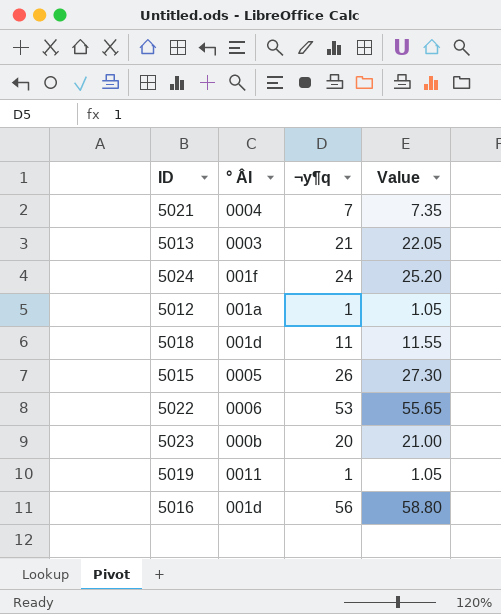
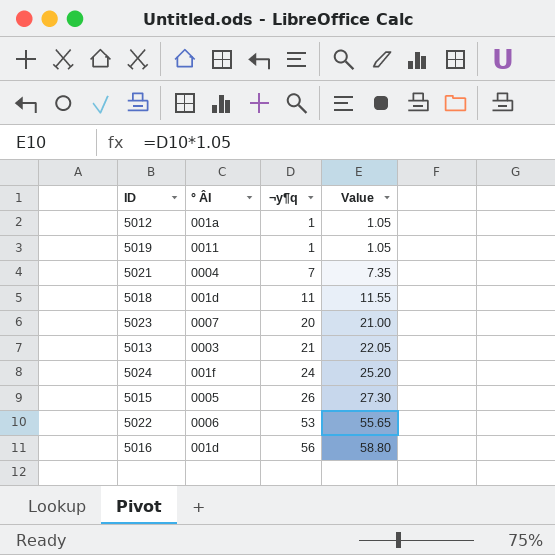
row order: none -> ¬y¶q ascending
5023 | ° ÂI: 000b -> 0007

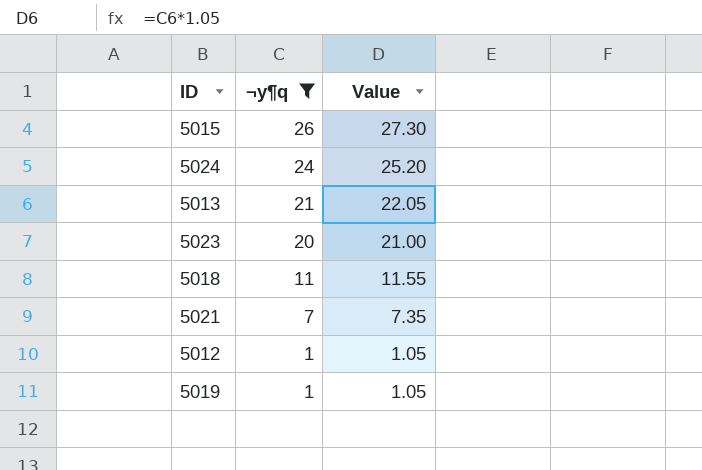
filter: none -> ¬y¶q <= 26
row order: ¬y¶q ascending -> ¬y¶q descending
column ° ÂI | position: 2 -> none

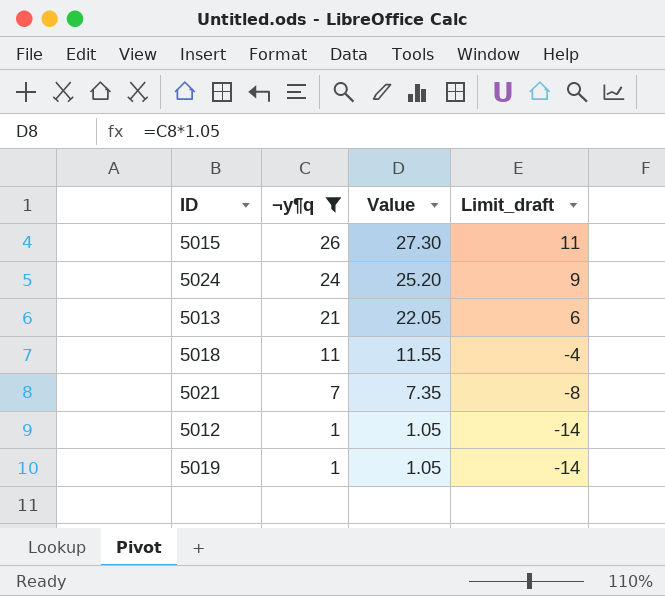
column Limit_draft | formula: none -> [¬y¶q] - 15
row 5023: 20 | 21.00 -> none

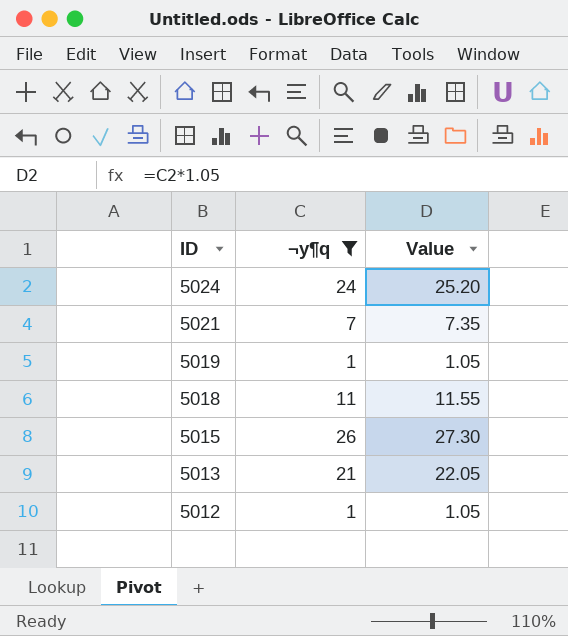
row order: ¬y¶q descending -> ID descending
column Limit_draft | formula: [¬y¶q] - 15 -> none

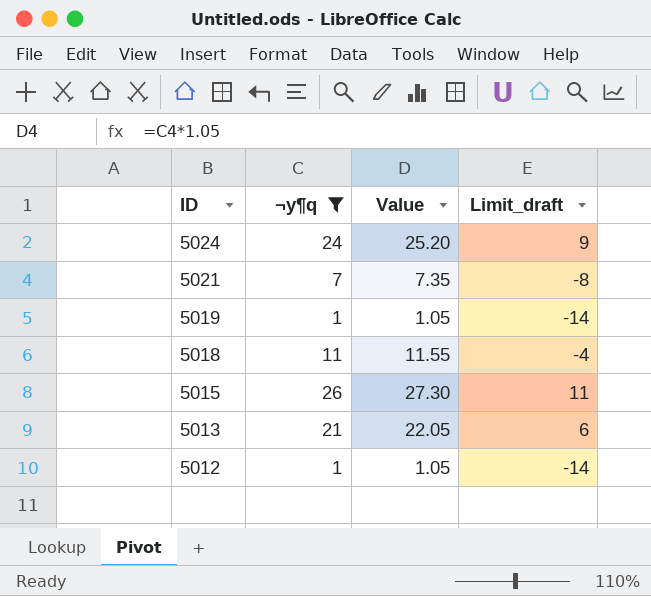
column Limit_draft | formula: none -> [¬y¶q] - 15

